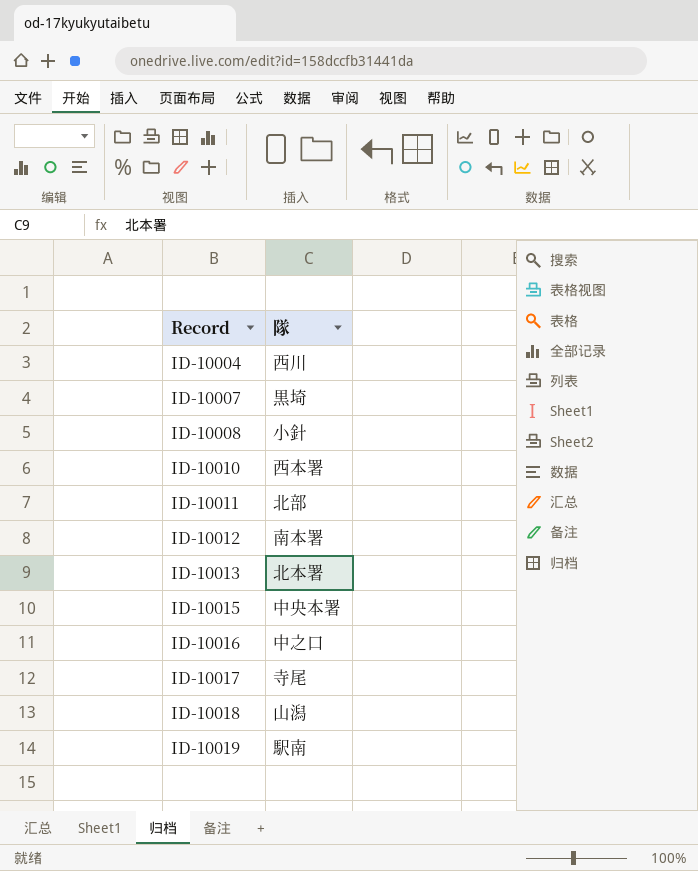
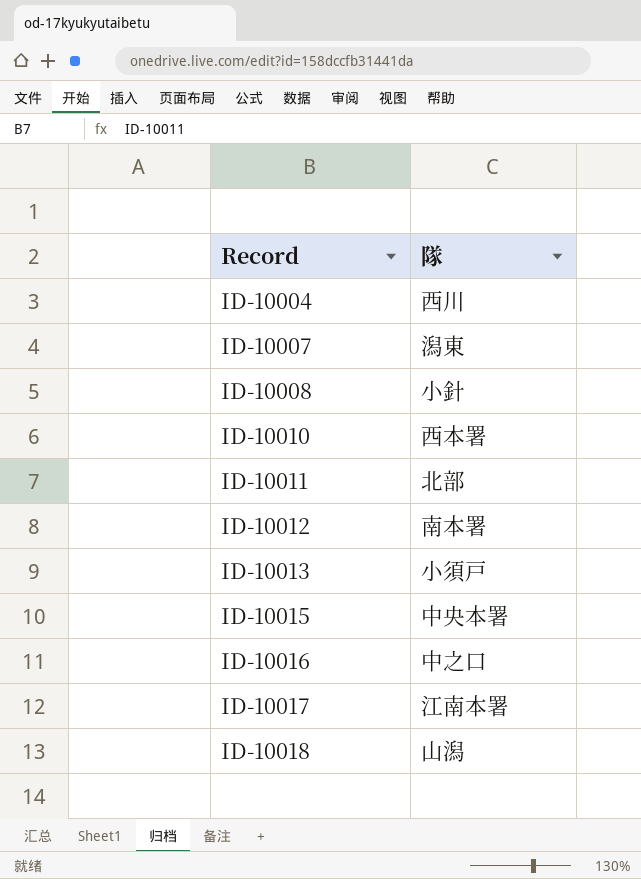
row ID-10019: 駅南 -> none
ID-10007 | 隊: 黒埼 -> 潟東
ID-10013 | 隊: 北本署 -> 小須戸
ID-10017 | 隊: 寺尾 -> 江南本署

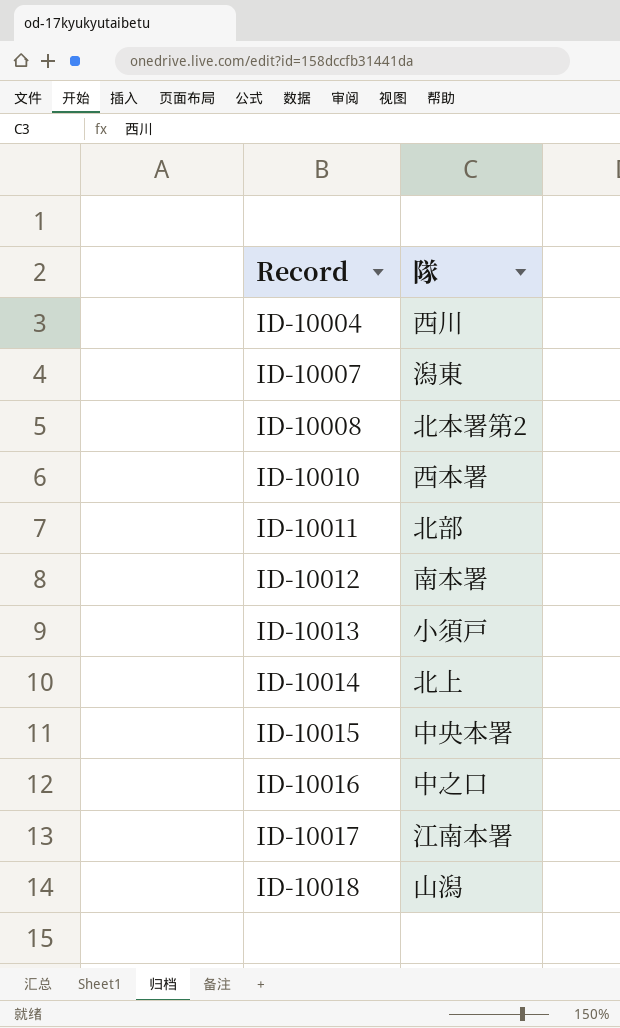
ID-10008 | 隊: 小針 -> 北本署第2
row ID-10014: none -> 北上

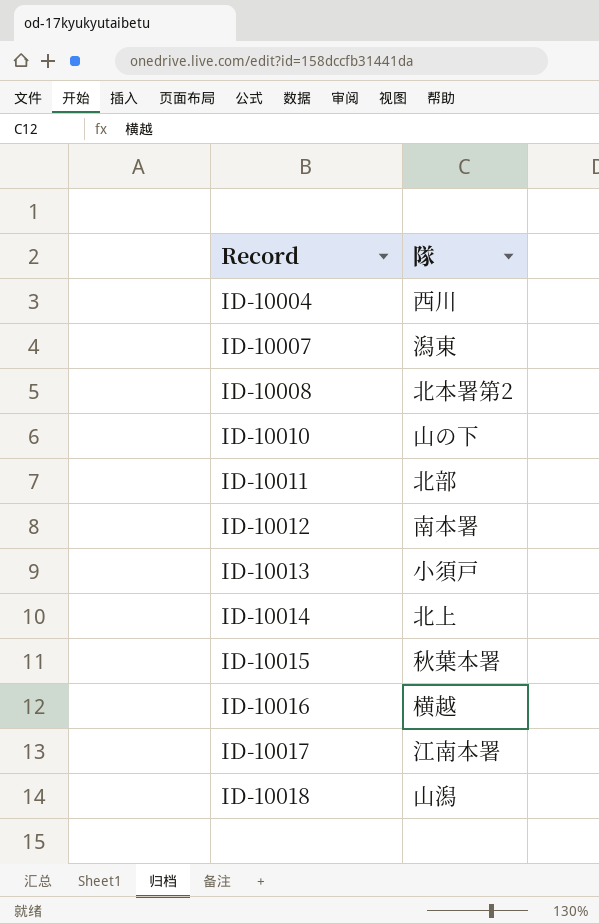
ID-10010 | 隊: 西本署 -> 山の下
ID-10015 | 隊: 中央本署 -> 秋葉本署
ID-10016 | 隊: 中之口 -> 横越

